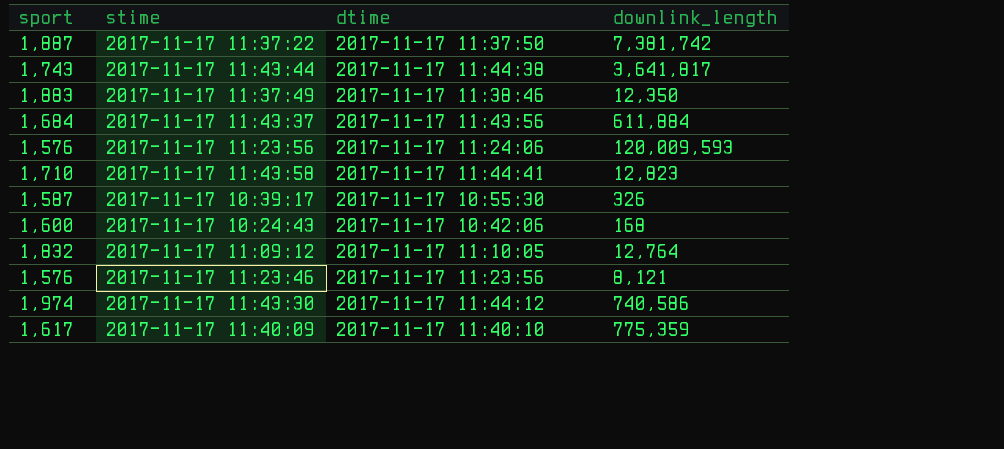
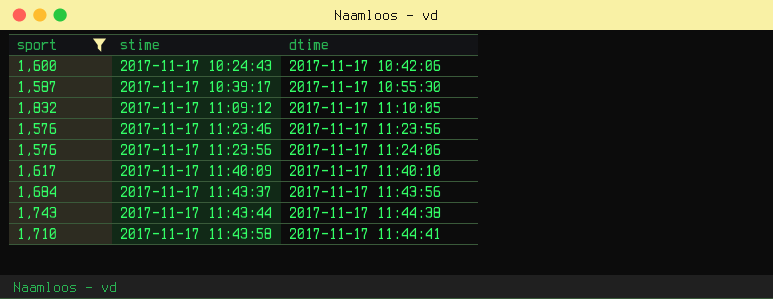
filter: none -> sport <= 1,832
row order: none -> stime ascending
column downlink_length | position: 4 -> none

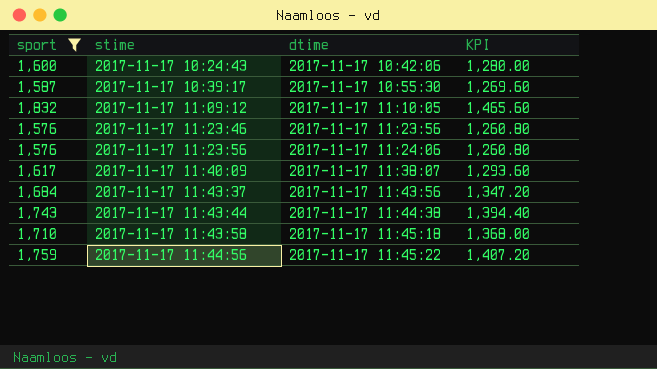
column KPI | formula: none -> [sport] * 0.8
2017-11-17 11:40:09 | dtime: 2017-11-17 11:40:10 -> 2017-11-17 11:38:07
2017-11-17 11:43:58 | dtime: 2017-11-17 11:44:41 -> 2017-11-17 11:45:18
row 2017-11-17 11:44:56: none -> 1,759 | 2017-11-17 11:45:22 | 1,407.20

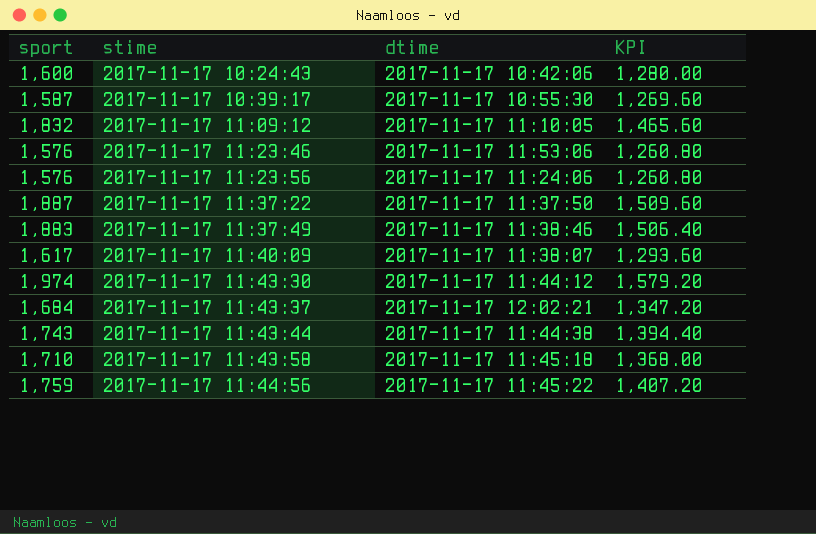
filter: sport <= 1,832 -> none
2017-11-17 11:23:46 | dtime: 2017-11-17 11:23:56 -> 2017-11-17 11:53:06
2017-11-17 11:43:37 | dtime: 2017-11-17 11:43:56 -> 2017-11-17 12:02:21

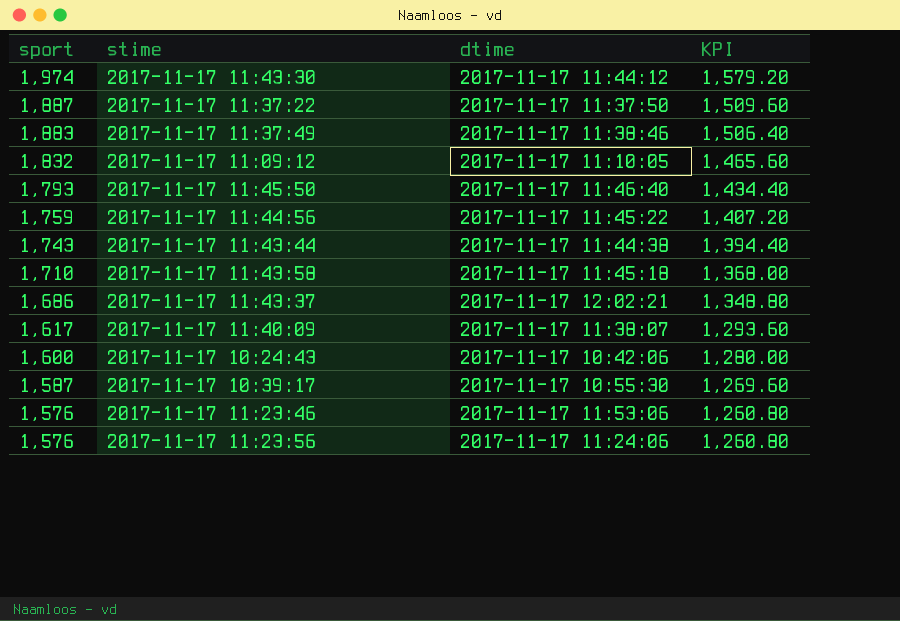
row order: stime ascending -> sport descending
row 2017-11-17 11:45:50: none -> 1,793 | 2017-11-17 11:46:40 | 1,434.40
2017-11-17 11:43:37 | sport: 1,684 -> 1,686
2017-11-17 11:43:37 | KPI: 1,347.20 -> 1,348.80

